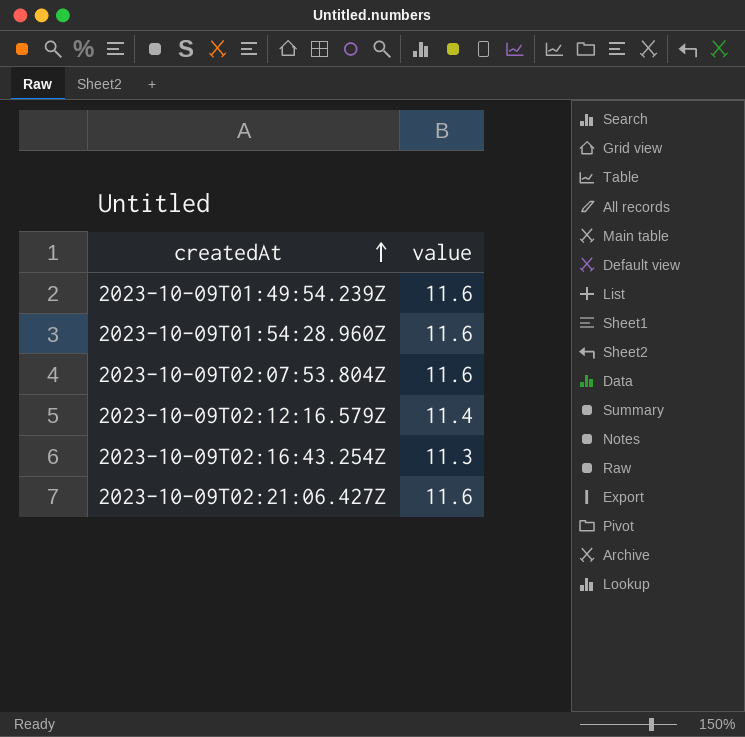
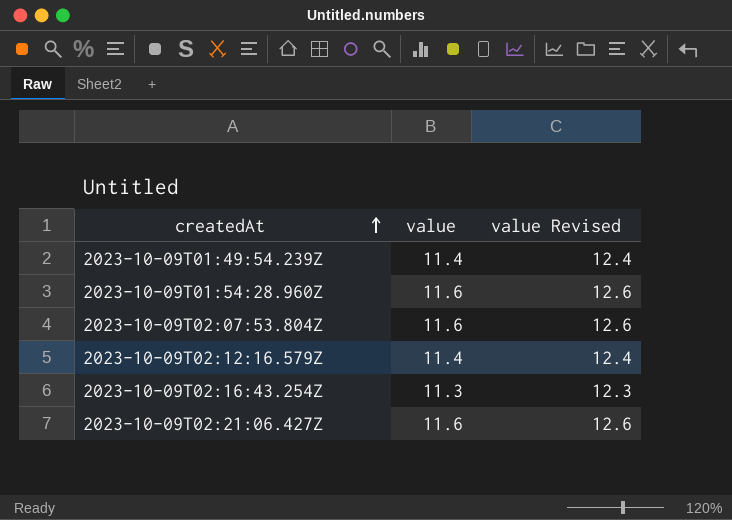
column value Revised | formula: none -> [value] + 1
2023-10-09T01:49:54.239Z | value: 11.6 -> 11.4

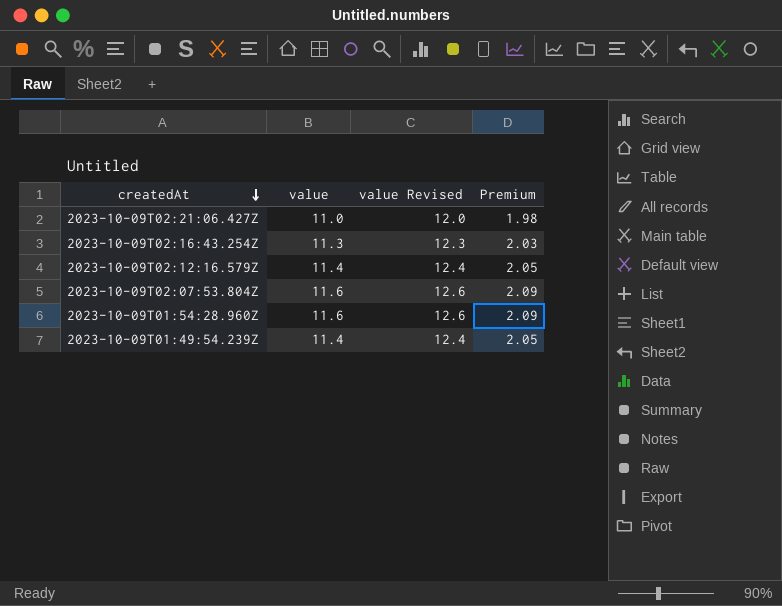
row order: createdAt ascending -> createdAt descending
column Premium | formula: none -> [value] * 0.18
2023-10-09T02:21:06.427Z | value: 11.6 -> 11.0
2023-10-09T02:21:06.427Z | value Revised: 12.6 -> 12.0

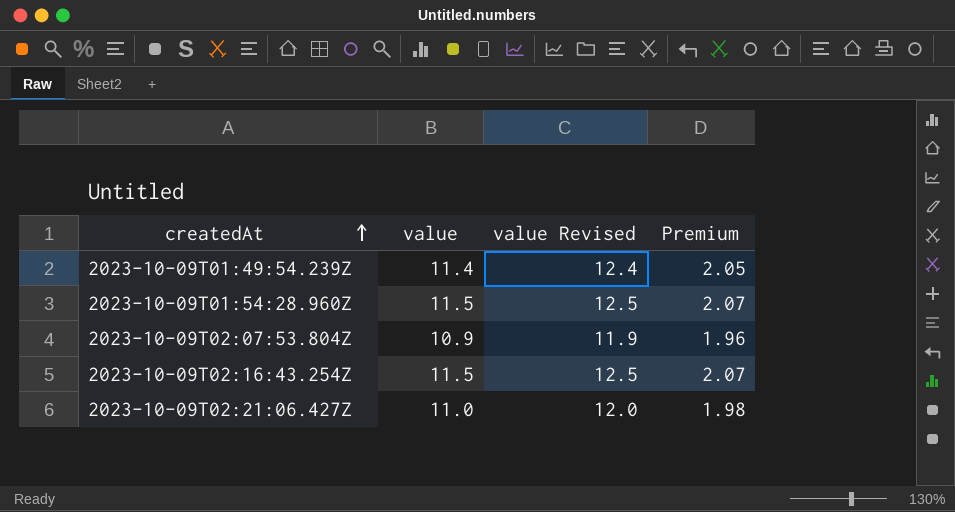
row order: createdAt descending -> createdAt ascending
row 2023-10-09T02:12:16.579Z: 11.4 | 12.4 | 2.05 -> none
2023-10-09T01:54:28.960Z | value: 11.6 -> 11.5
2023-10-09T01:54:28.960Z | value Revised: 12.6 -> 12.5
2023-10-09T01:54:28.960Z | Premium: 2.09 -> 2.07
2023-10-09T02:07:53.804Z | value: 11.6 -> 10.9
2023-10-09T02:07:53.804Z | value Revised: 12.6 -> 11.9
2023-10-09T02:07:53.804Z | Premium: 2.09 -> 1.96
2023-10-09T02:16:43.254Z | value: 11.3 -> 11.5
2023-10-09T02:16:43.254Z | value Revised: 12.3 -> 12.5
2023-10-09T02:16:43.254Z | Premium: 2.03 -> 2.07

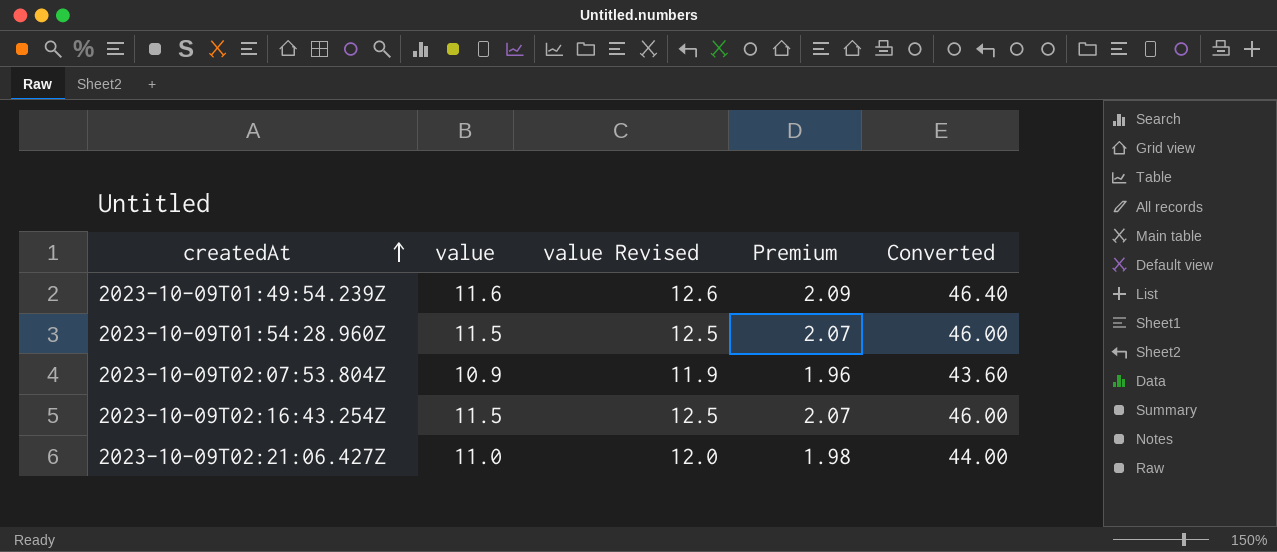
column Converted | formula: none -> [value] * 4
2023-10-09T01:49:54.239Z | value: 11.4 -> 11.6
2023-10-09T01:49:54.239Z | value Revised: 12.4 -> 12.6
2023-10-09T01:49:54.239Z | Premium: 2.05 -> 2.09

